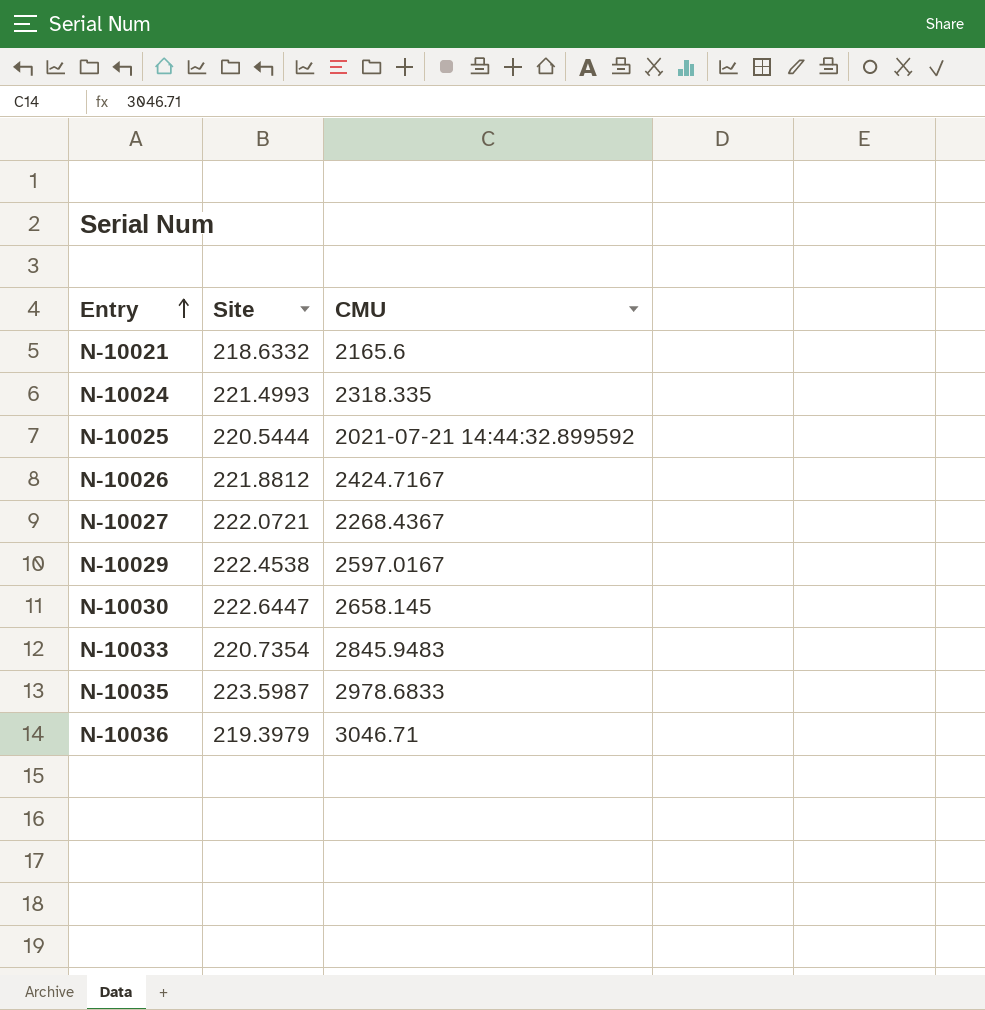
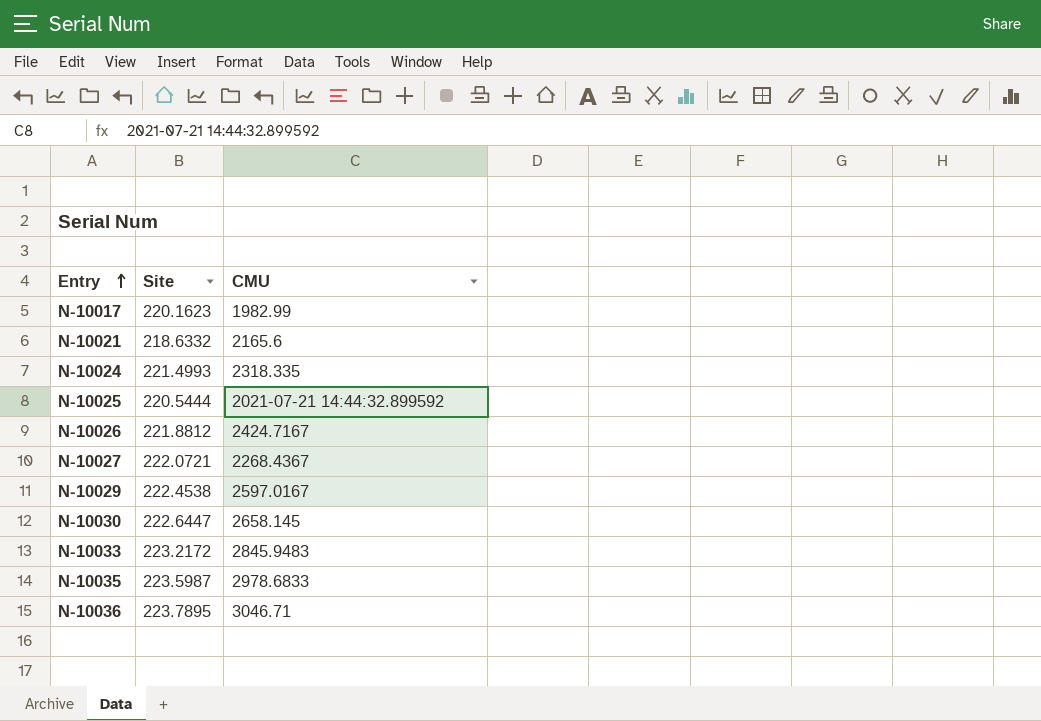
row N-10017: none -> 220.1623 | 1982.99
N-10033 | Site: 220.7354 -> 223.2172
N-10036 | Site: 219.3979 -> 223.7895

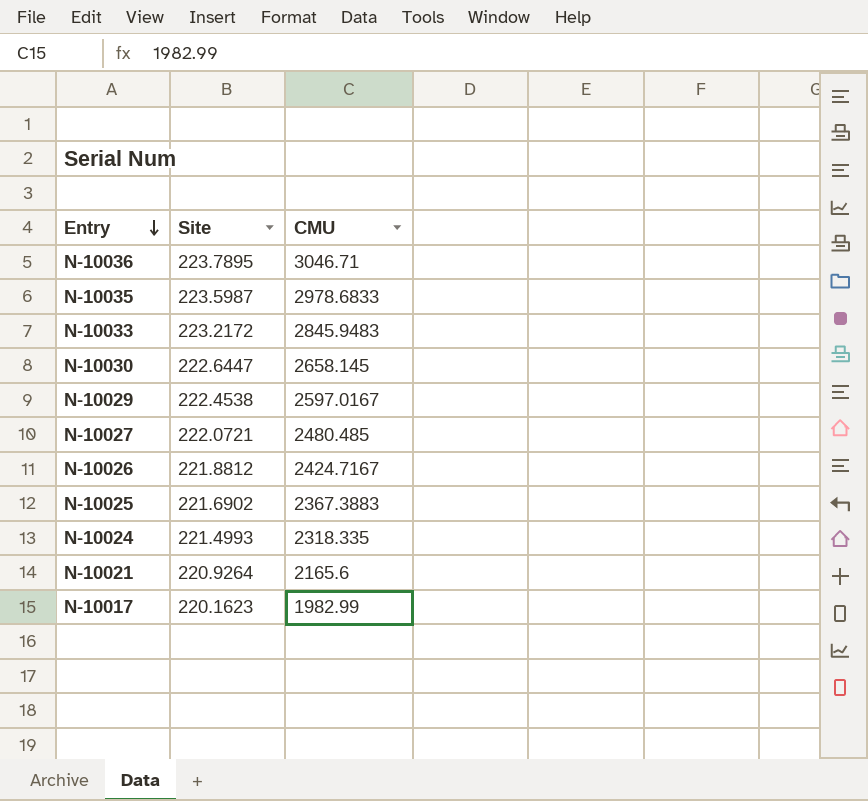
row order: Entry ascending -> Entry descending
N-10027 | CMU: 2268.4367 -> 2480.485
N-10025 | Site: 220.5444 -> 221.6902
N-10025 | CMU: 2021-07-21 14:44:32.899592 -> 2367.3883
N-10021 | Site: 218.6332 -> 220.9264

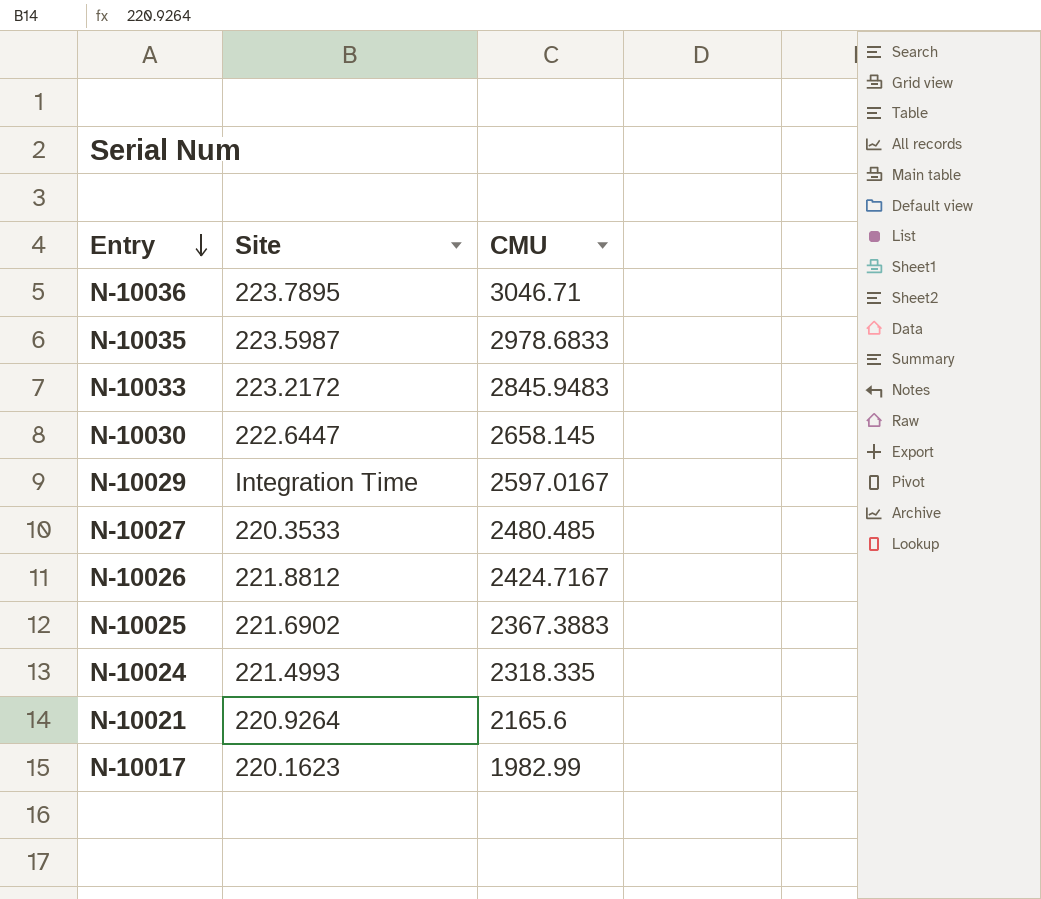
N-10029 | Site: 222.4538 -> Integration Time
N-10027 | Site: 222.0721 -> 220.3533

